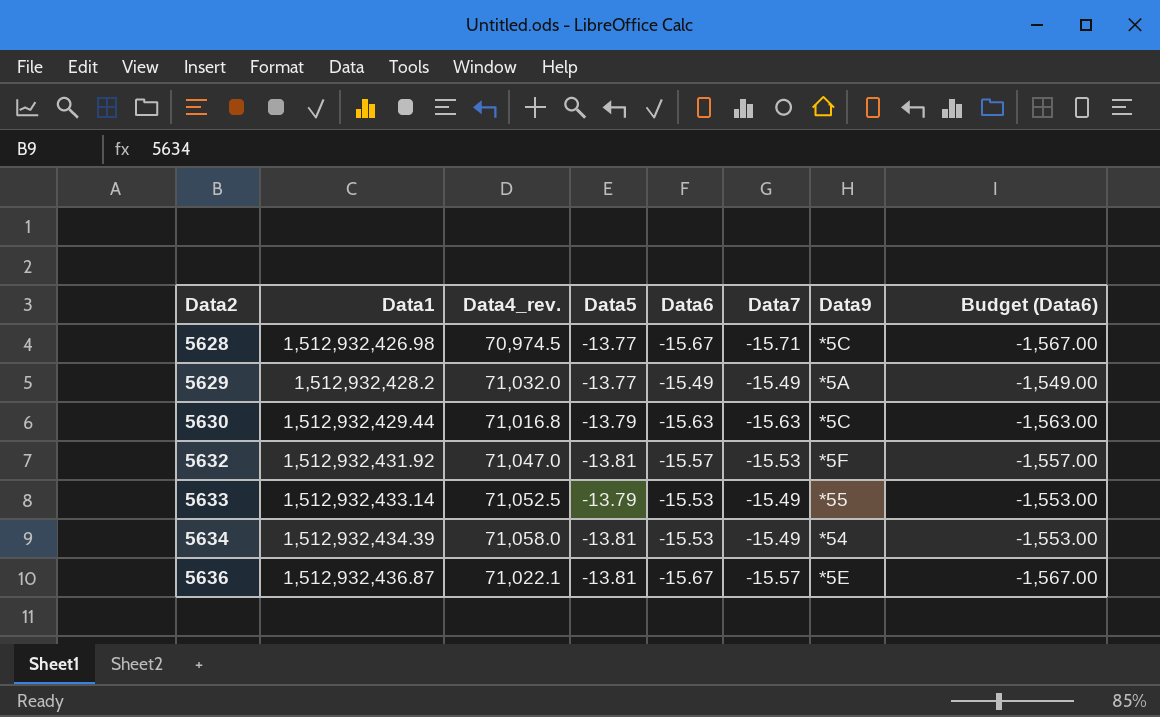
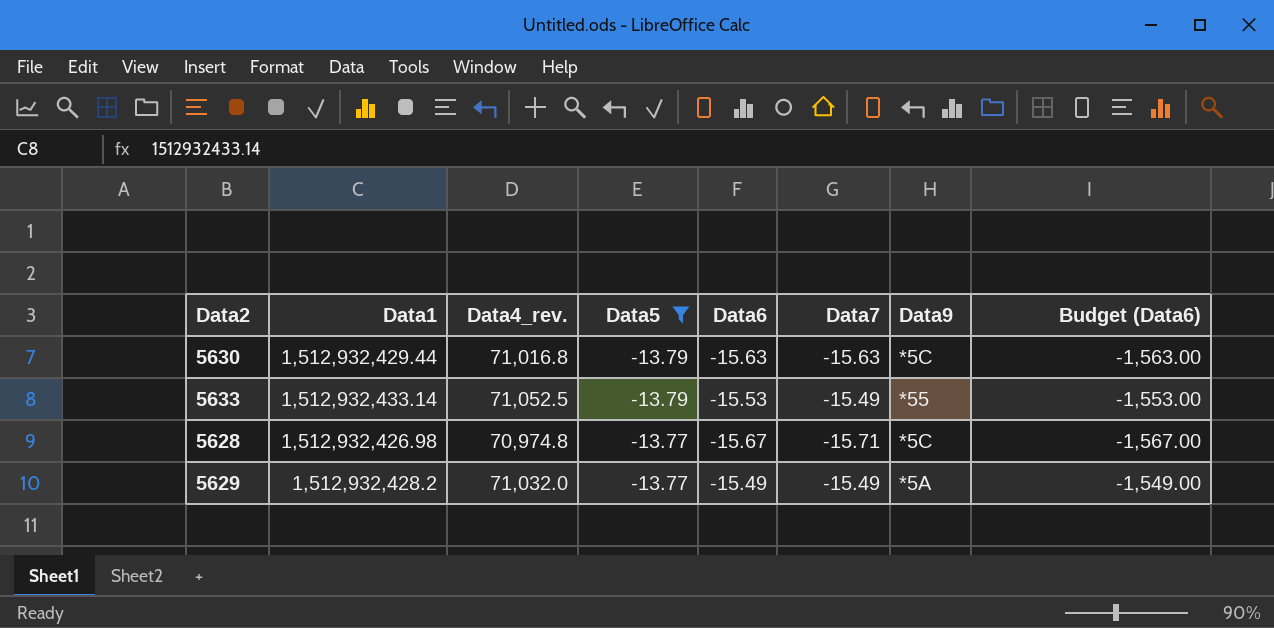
filter: none -> Data5 != -13.81
row order: Data2 ascending -> Data5 ascending
5628 | Data4_rev.: 70,974.5 -> 70,974.8

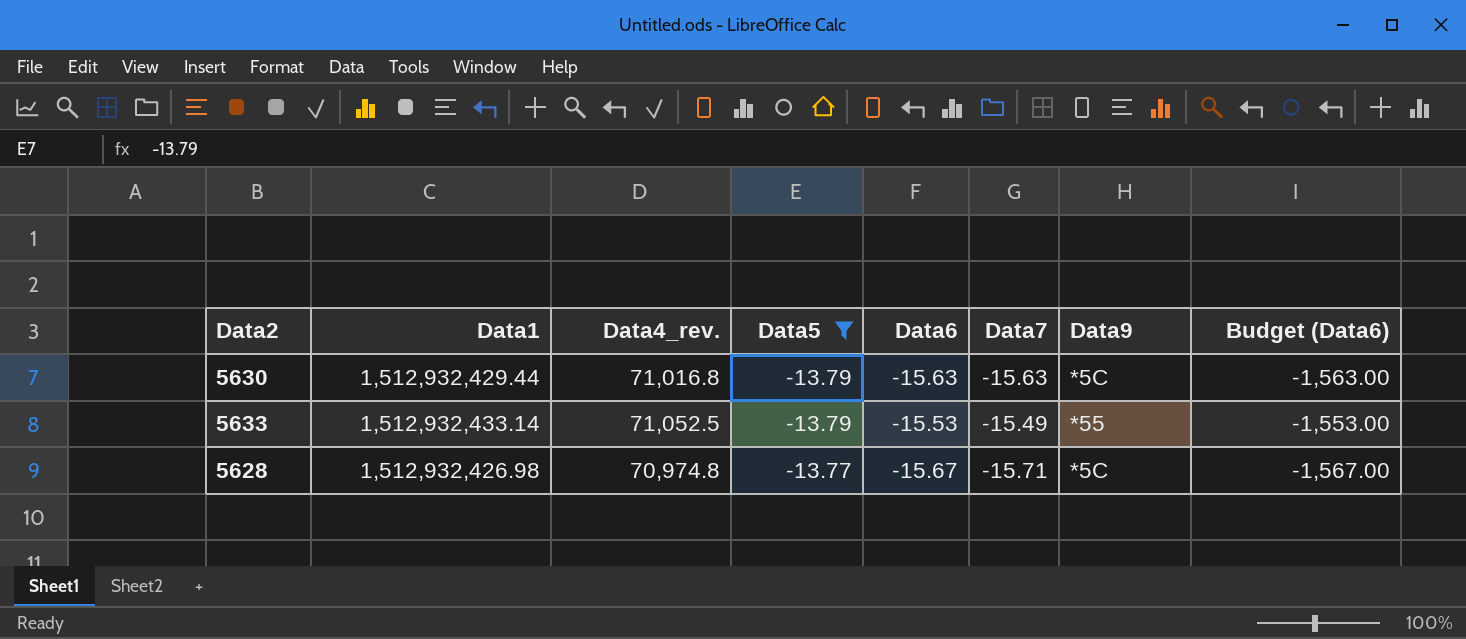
row 5629: 1,512,932,428.2 | 71,032.0 | -13.77 | -15.49 | -15.49 | *5A | -1,549.00 -> none

